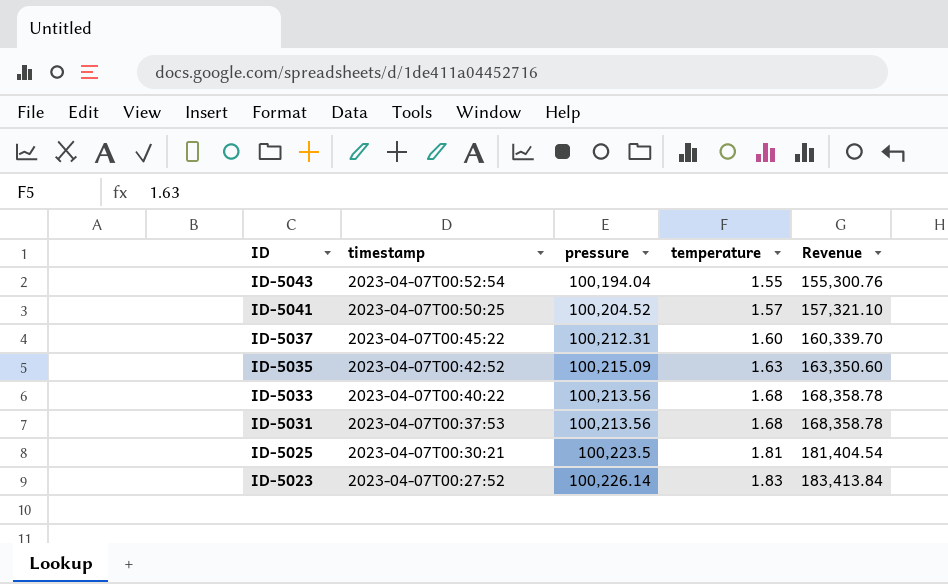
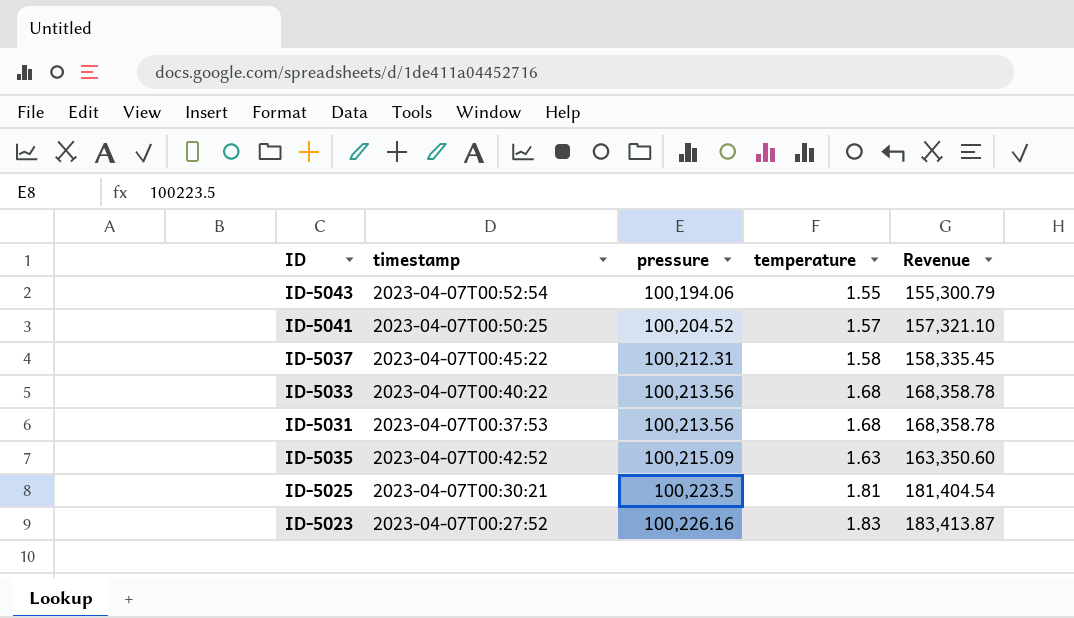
row order: ID descending -> pressure ascending
ID-5043 | pressure: 100,194.04 -> 100,194.06
ID-5043 | Revenue: 155,300.76 -> 155,300.79
ID-5037 | temperature: 1.60 -> 1.58
ID-5037 | Revenue: 160,339.70 -> 158,335.45
ID-5023 | pressure: 100,226.14 -> 100,226.16
ID-5023 | Revenue: 183,413.84 -> 183,413.87

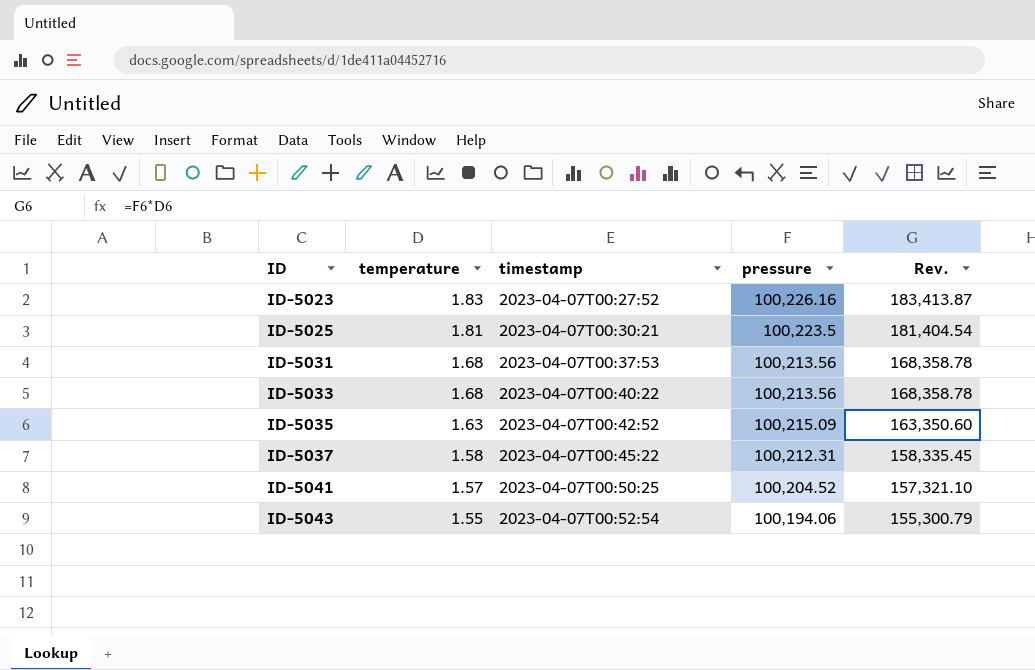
row order: pressure ascending -> ID ascending
column temperature | position: 4 -> 2
column name: Revenue -> Rev.

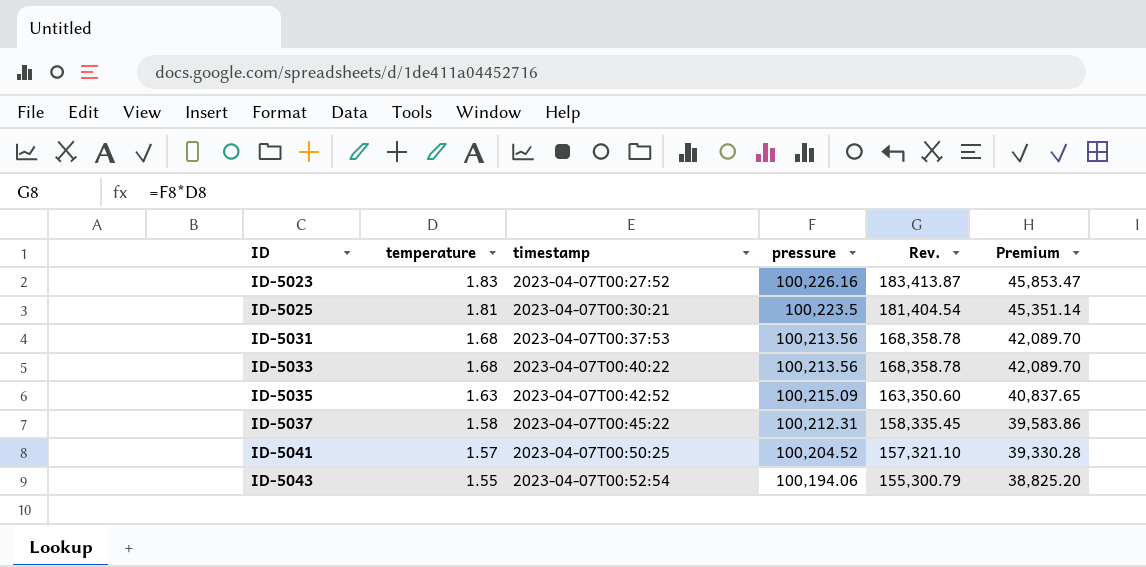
column Premium | formula: none -> [Rev.] * 0.25

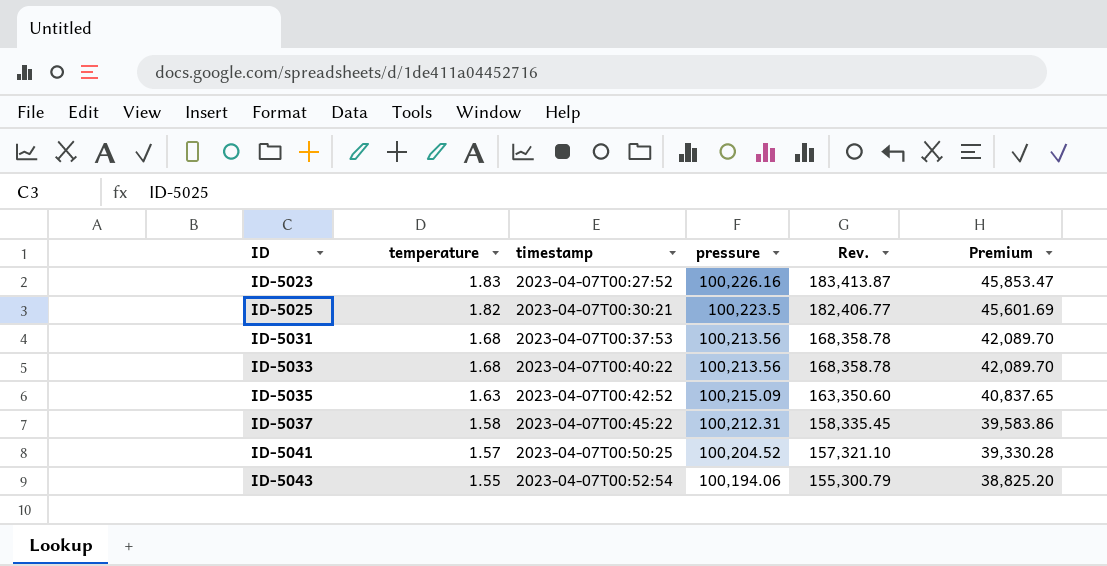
ID-5025 | temperature: 1.81 -> 1.82
ID-5025 | Rev.: 181,404.54 -> 182,406.77
ID-5025 | Premium: 45,351.14 -> 45,601.69

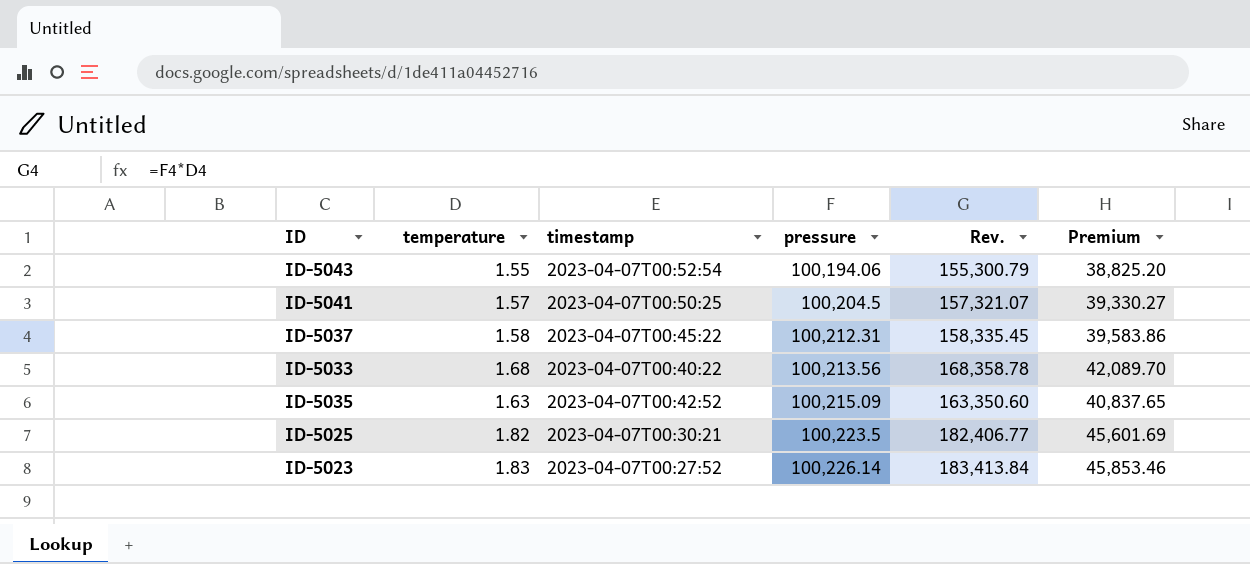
row order: ID ascending -> pressure ascending
row ID-5031: 1.68 | 2023-04-07T00:37:53 | 100,213.56 | 168,358.78 | 42,089.70 -> none
ID-5041 | pressure: 100,204.52 -> 100,204.5
ID-5041 | Rev.: 157,321.10 -> 157,321.07
ID-5041 | Premium: 39,330.28 -> 39,330.27
ID-5023 | pressure: 100,226.16 -> 100,226.14
ID-5023 | Rev.: 183,413.87 -> 183,413.84
ID-5023 | Premium: 45,853.47 -> 45,853.46

